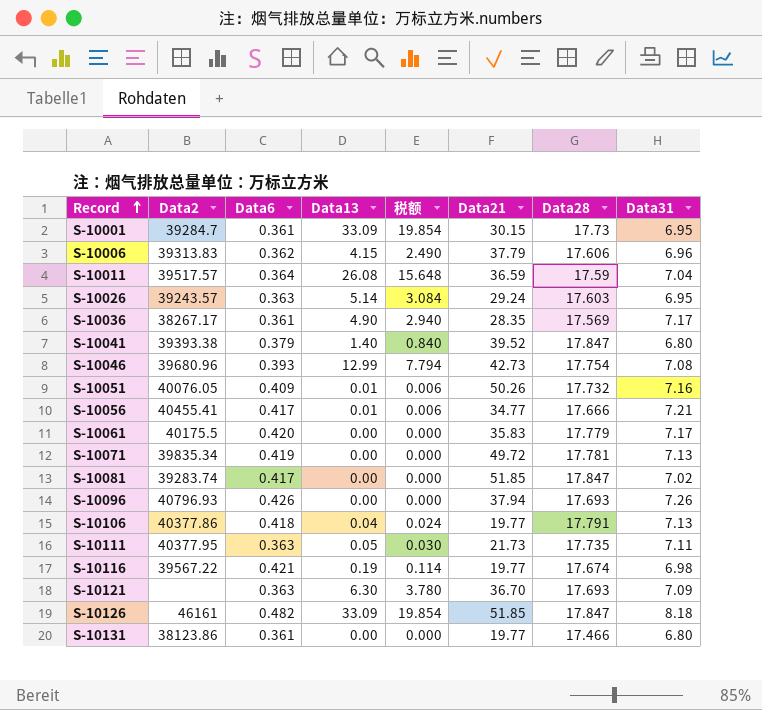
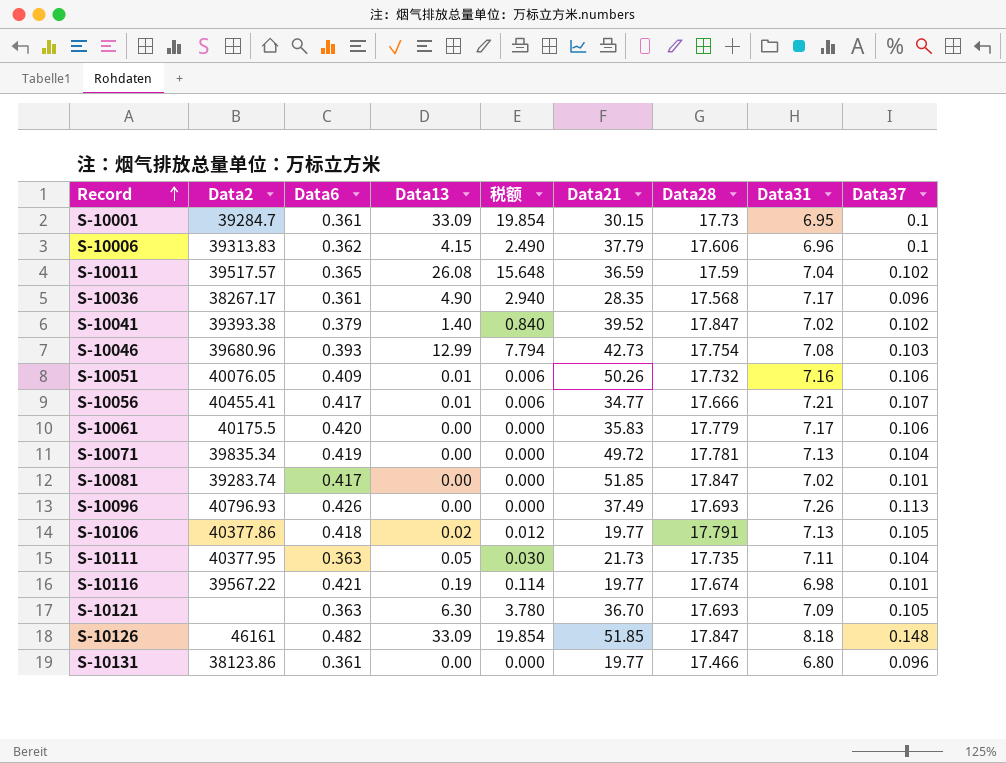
column Data37 | position: none -> 9
row S-10026: 39243.57 | 0.363 | 5.14 | 3.084 | 29.24 | 17.603 | 6.95 -> none
S-10011 | Data6: 0.364 -> 0.365
S-10036 | Data28: 17.569 -> 17.568
S-10041 | Data31: 6.80 -> 7.02
S-10096 | Data21: 37.94 -> 37.49
S-10106 | Data13: 0.04 -> 0.02
S-10106 | 税额: 0.024 -> 0.012

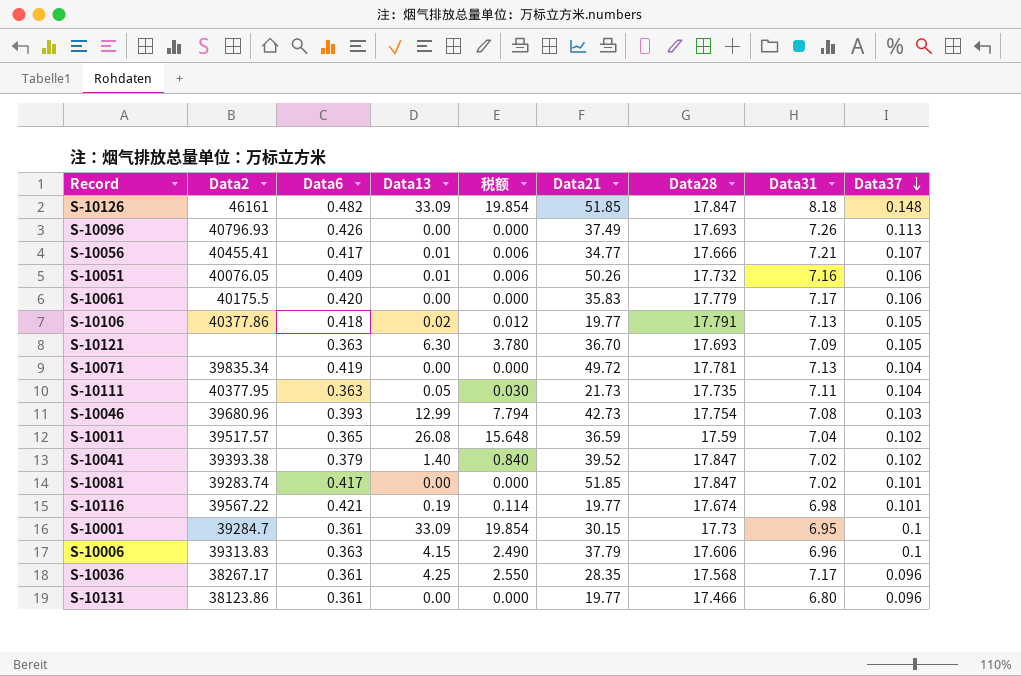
row order: Record ascending -> Data37 descending
S-10006 | Data6: 0.362 -> 0.363
S-10036 | Data13: 4.90 -> 4.25
S-10036 | 税额: 2.940 -> 2.550

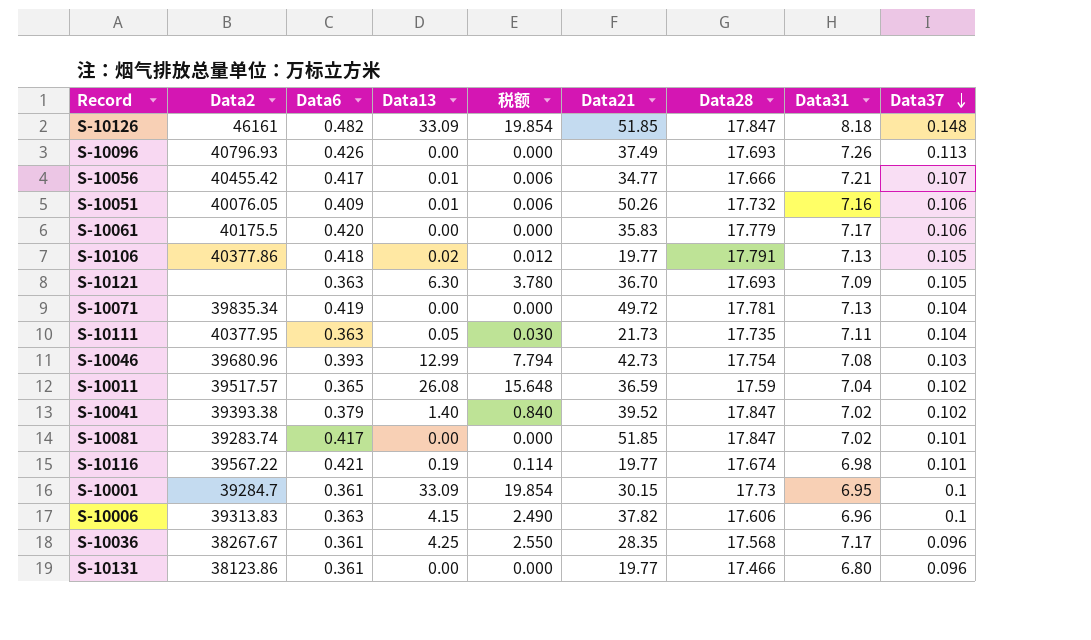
S-10056 | Data2: 40455.41 -> 40455.42
S-10006 | Data21: 37.79 -> 37.82
S-10036 | Data2: 38267.17 -> 38267.67

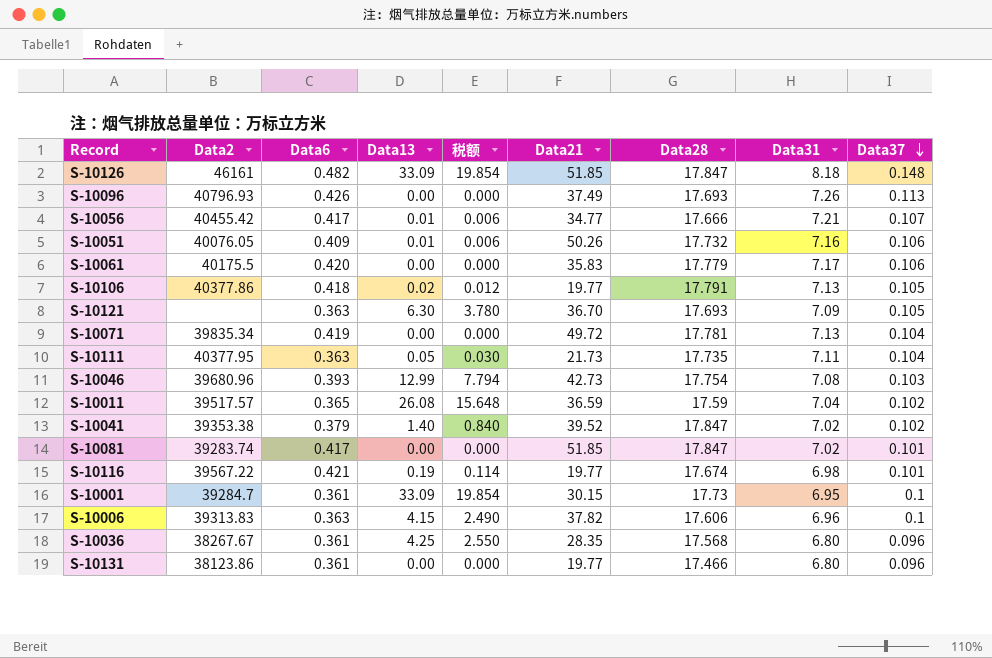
S-10041 | Data2: 39393.38 -> 39353.38
S-10036 | Data31: 7.17 -> 6.80

